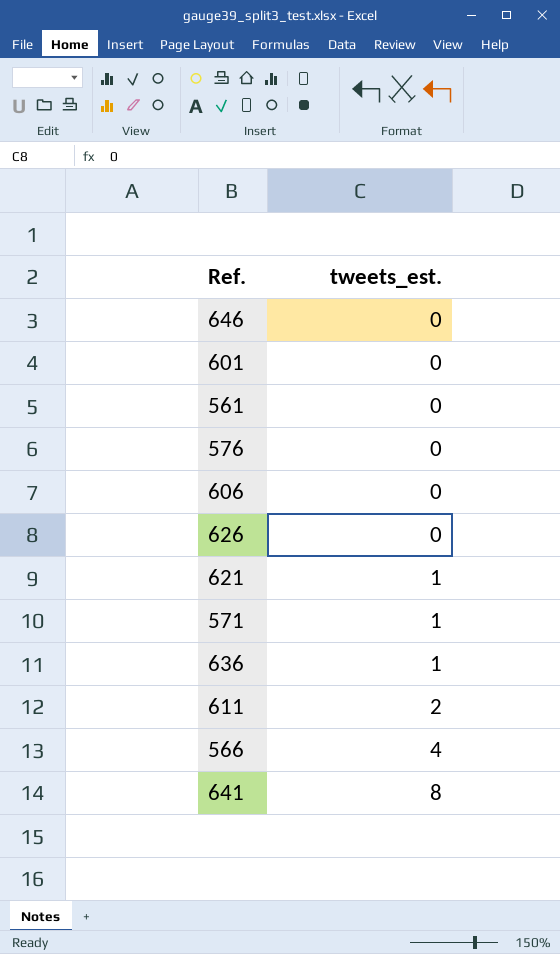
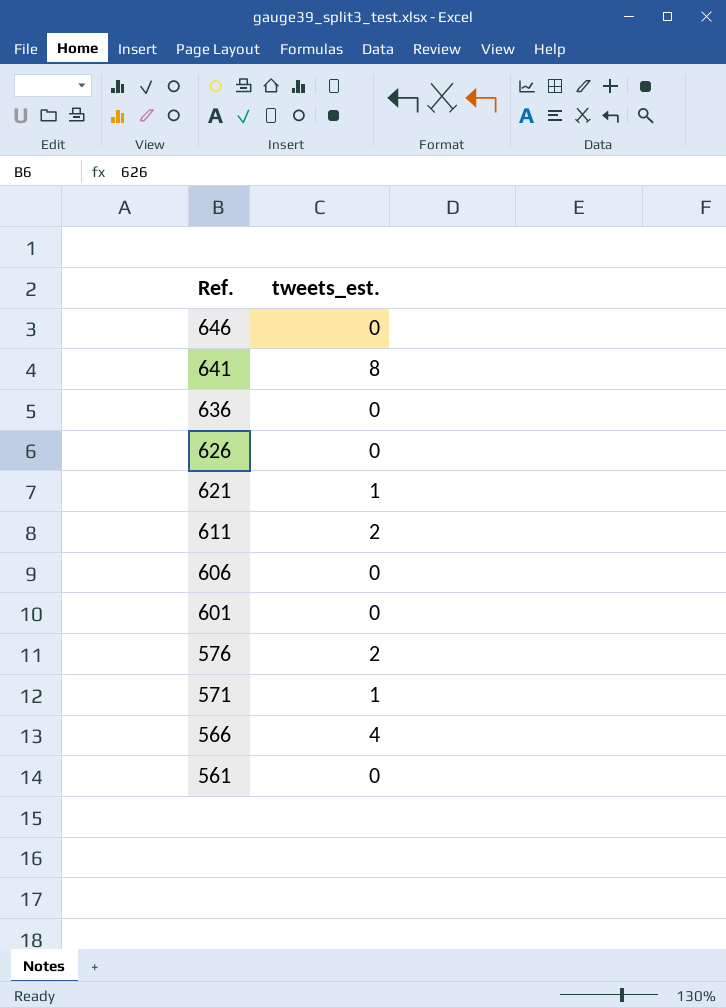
row order: tweets_est. ascending -> Ref. descending
636 | tweets_est.: 1 -> 0
576 | tweets_est.: 0 -> 2

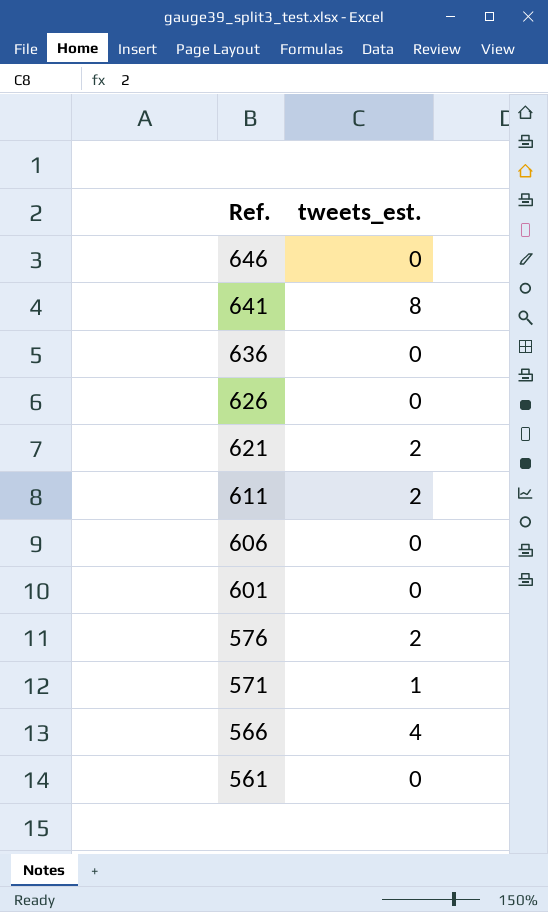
621 | tweets_est.: 1 -> 2

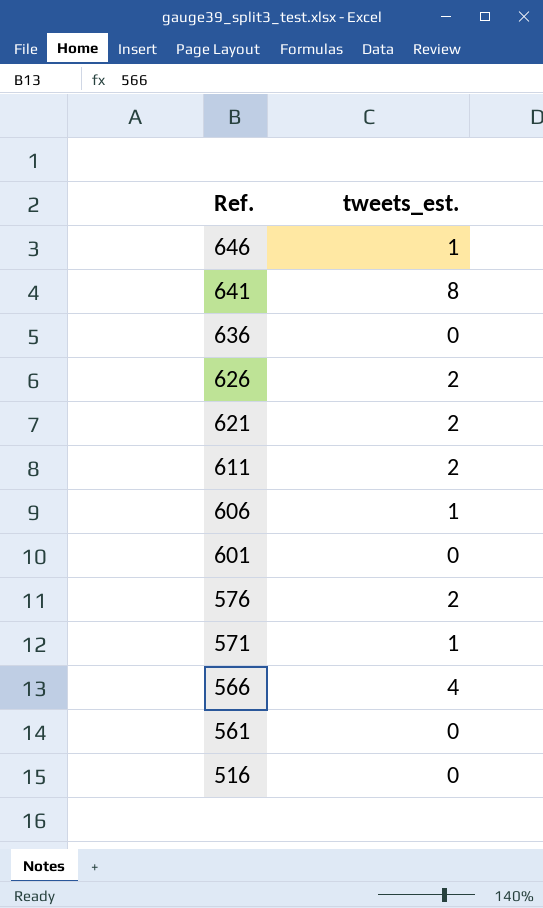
646 | tweets_est.: 0 -> 1
626 | tweets_est.: 0 -> 2
606 | tweets_est.: 0 -> 1
row 516: none -> 0

